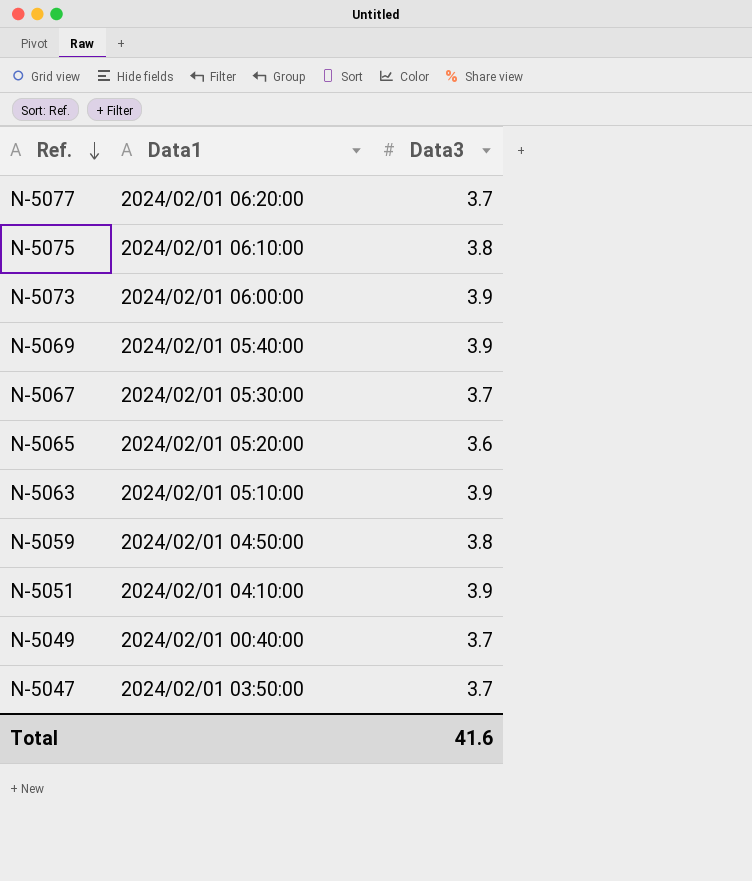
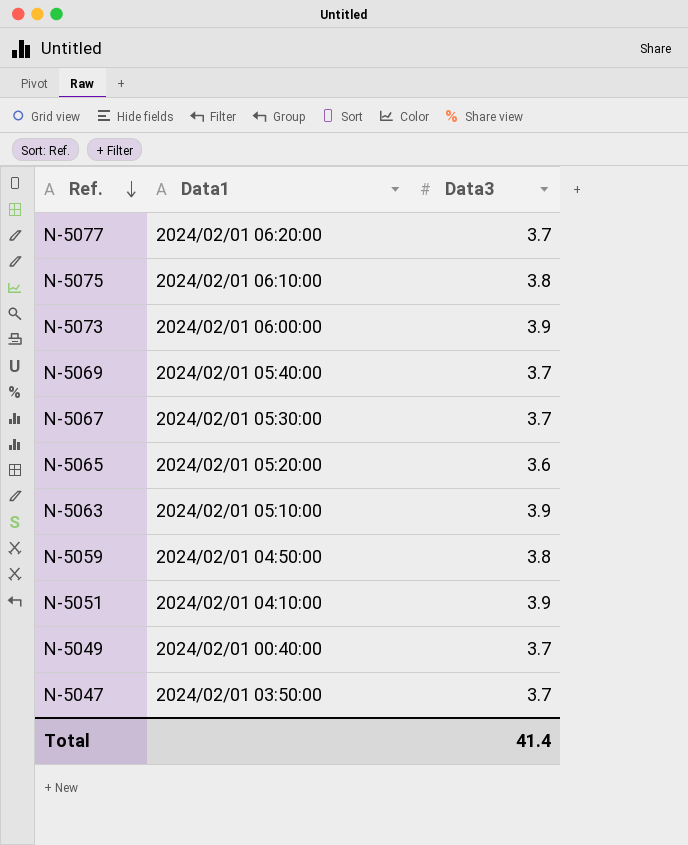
N-5069 | Data3: 3.9 -> 3.7
Total | Data3: 41.6 -> 41.4

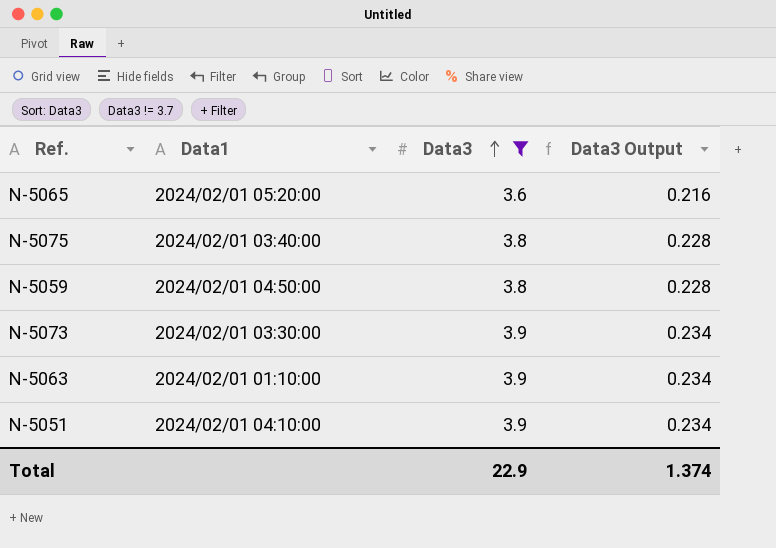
filter: none -> Data3 != 3.7
row order: Ref. descending -> Data3 ascending
column Data3 Output | formula: none -> [Data3] * 0.06
N-5075 | Data1: 2024/02/01 06:10:00 -> 2024/02/01 03:40:00
N-5073 | Data1: 2024/02/01 06:00:00 -> 2024/02/01 03:30:00
N-5063 | Data1: 2024/02/01 05:10:00 -> 2024/02/01 01:10:00
Total | Data3: 41.4 -> 22.9

